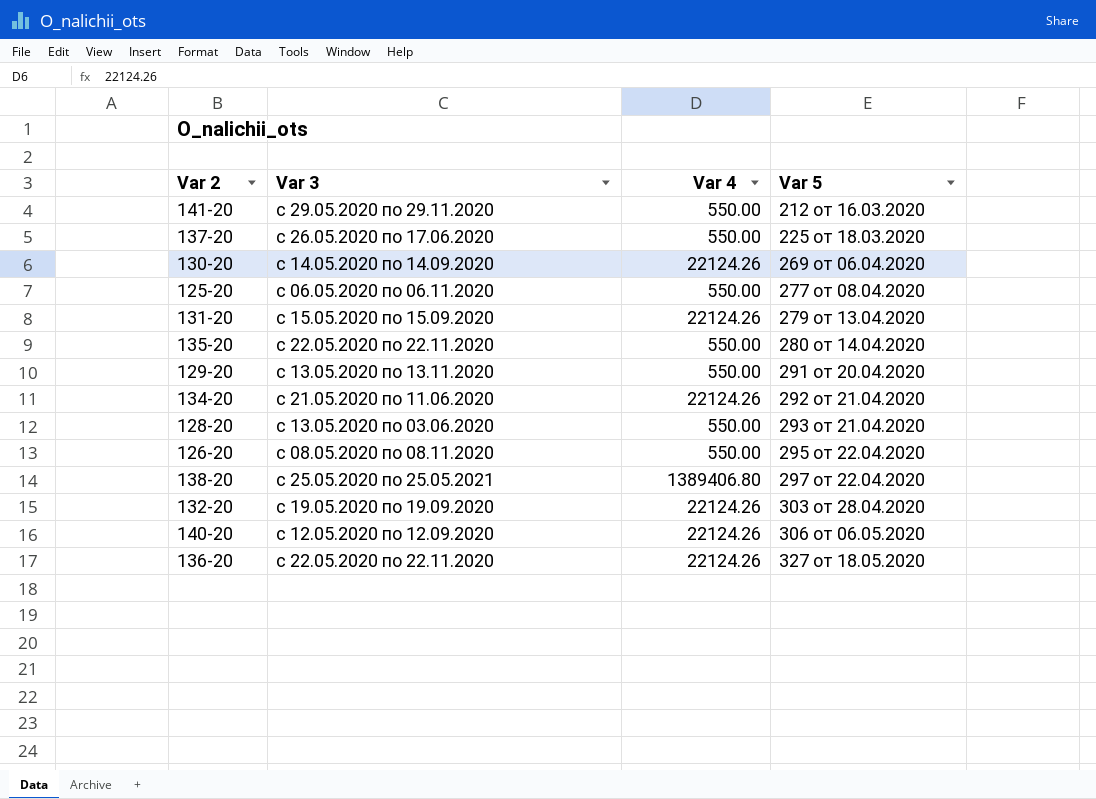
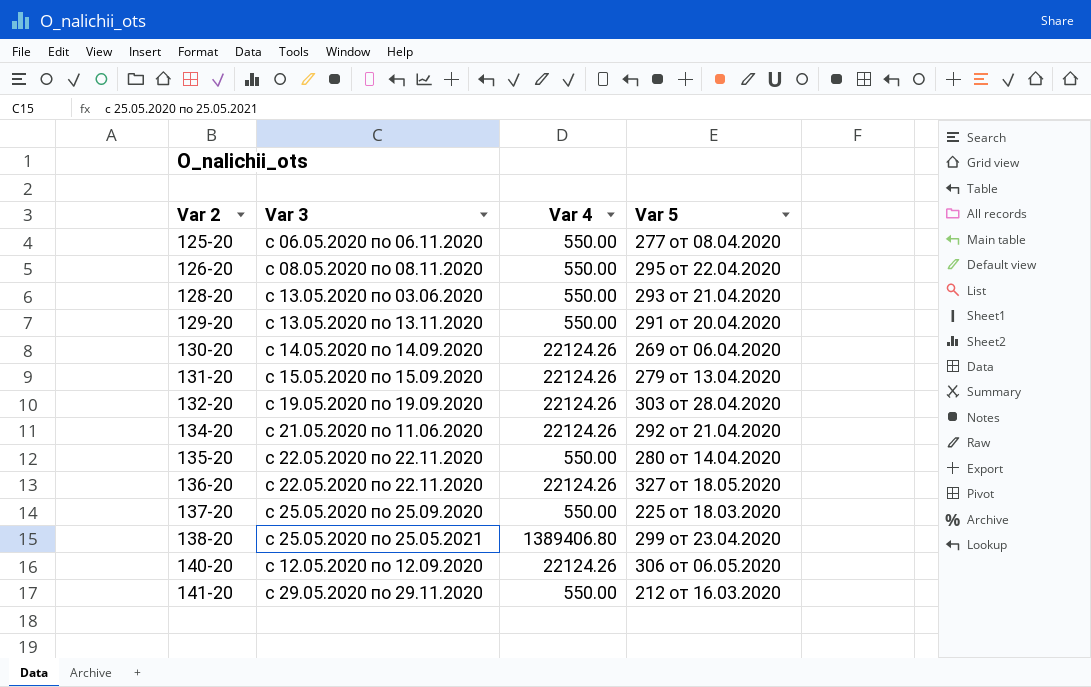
row order: Var 5 ascending -> Var 2 ascending
137-20 | Var 3: с 26.05.2020 по 17.06.2020 -> с 25.05.2020 по 25.09.2020
138-20 | Var 5: 297 от 22.04.2020 -> 299 от 23.04.2020

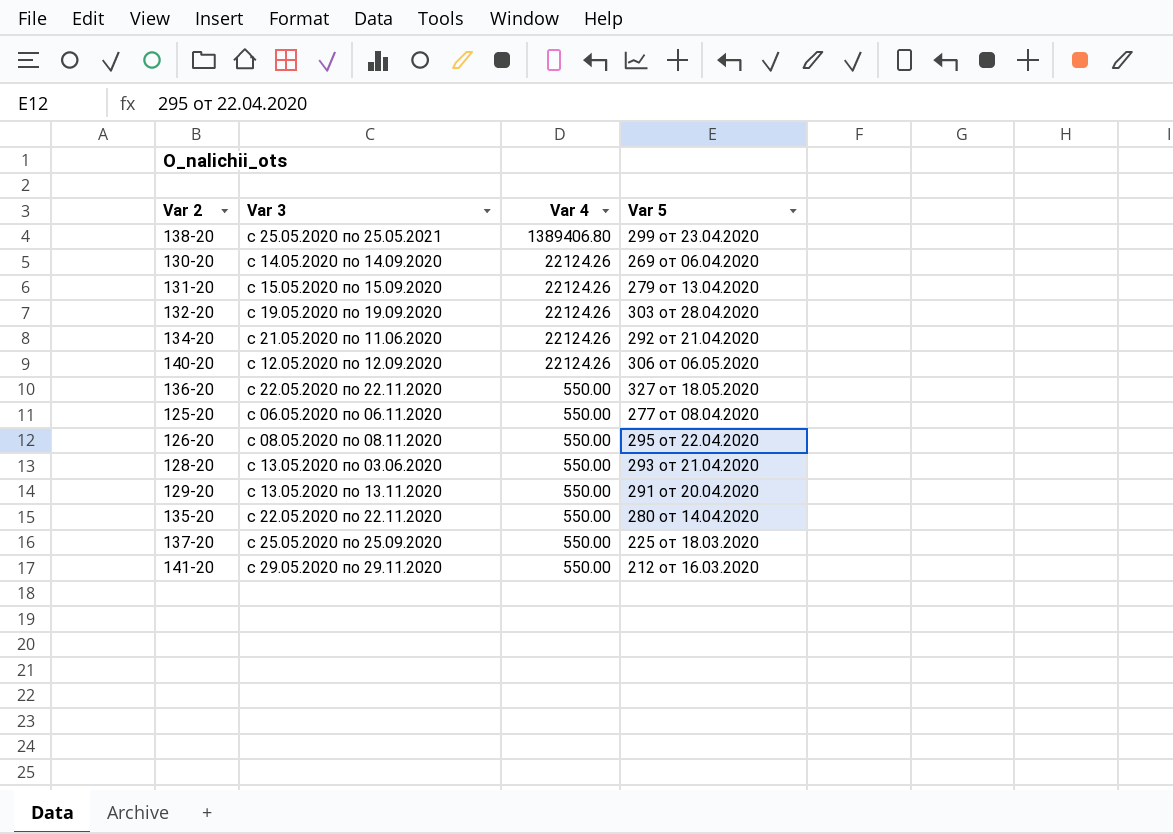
row order: Var 2 ascending -> Var 4 descending
136-20 | Var 4: 22124.26 -> 550.00

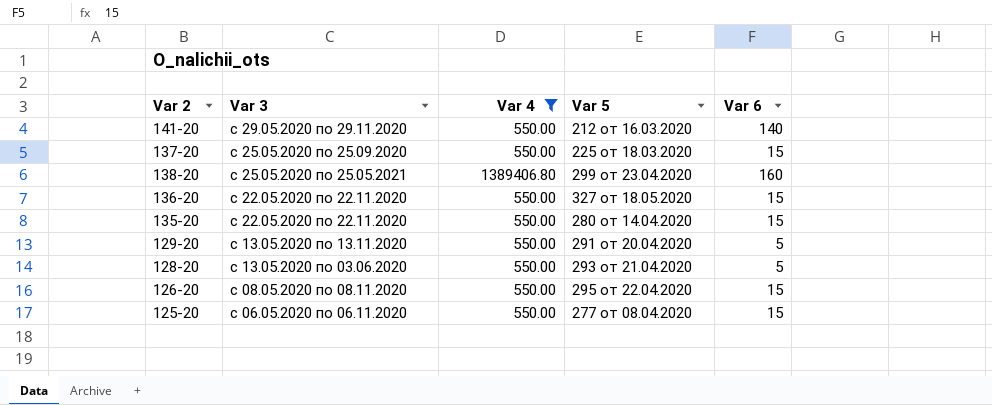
filter: none -> Var 4 != 22124.26
row order: Var 4 descending -> Var 3 descending
column Var 6 | position: none -> 5

